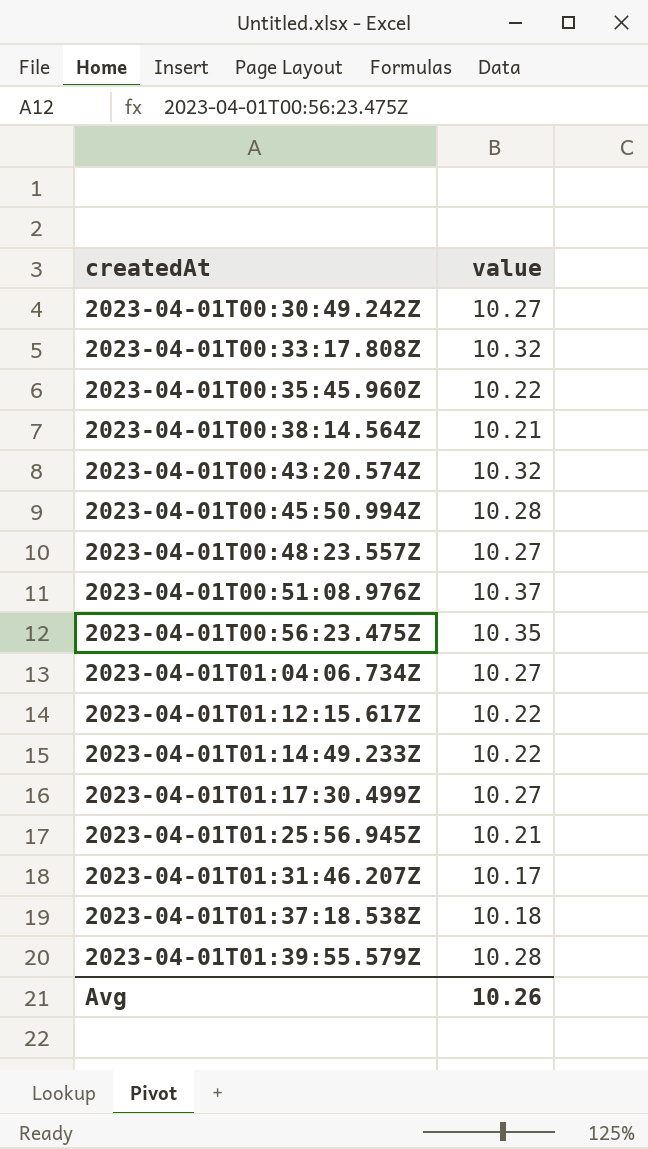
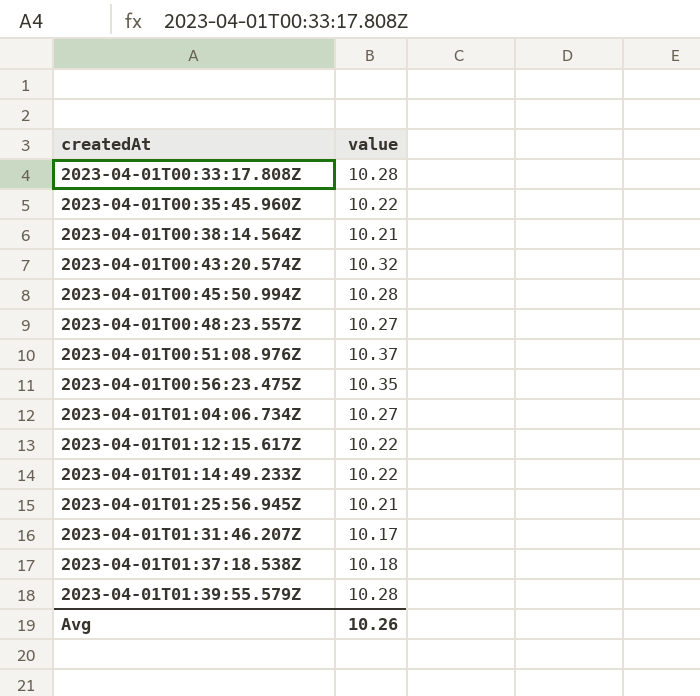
row 2023-04-01T00:30:49.242Z: 10.27 -> none
row 2023-04-01T01:17:30.499Z: 10.27 -> none
2023-04-01T00:33:17.808Z | value: 10.32 -> 10.28

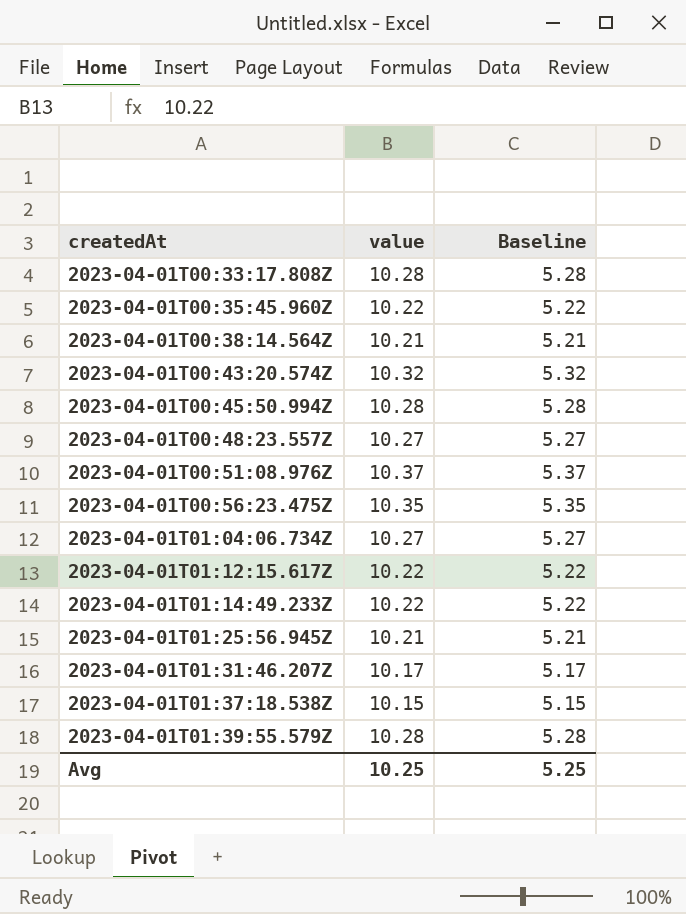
column Baseline | formula: none -> [value] - 5
2023-04-01T01:37:18.538Z | value: 10.18 -> 10.15
Avg | value: 10.26 -> 10.25

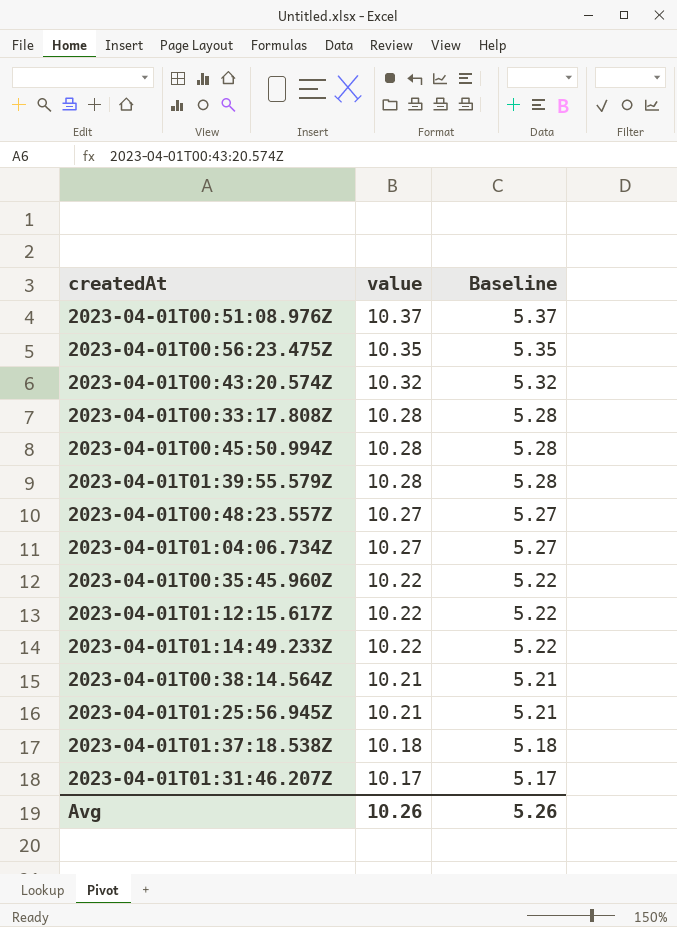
row order: createdAt ascending -> value descending
2023-04-01T01:37:18.538Z | value: 10.15 -> 10.18
2023-04-01T01:37:18.538Z | Baseline: 5.15 -> 5.18
Avg | value: 10.25 -> 10.26
Avg | Baseline: 5.25 -> 5.26

